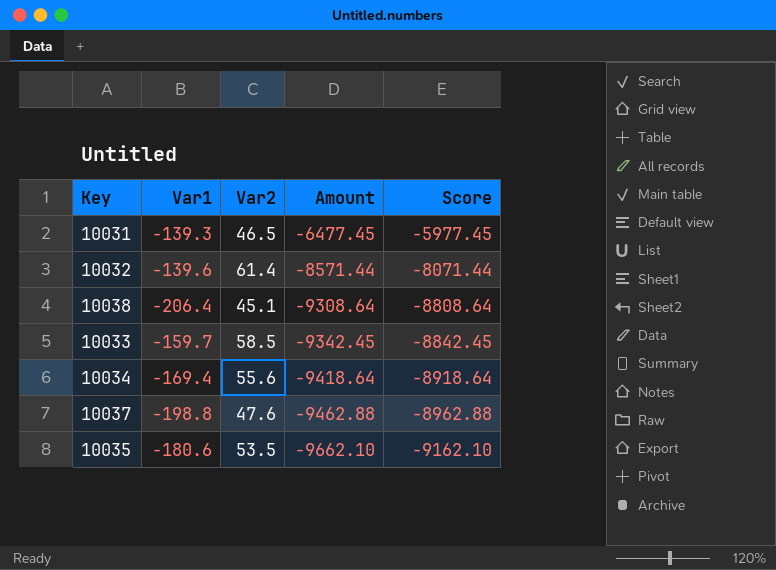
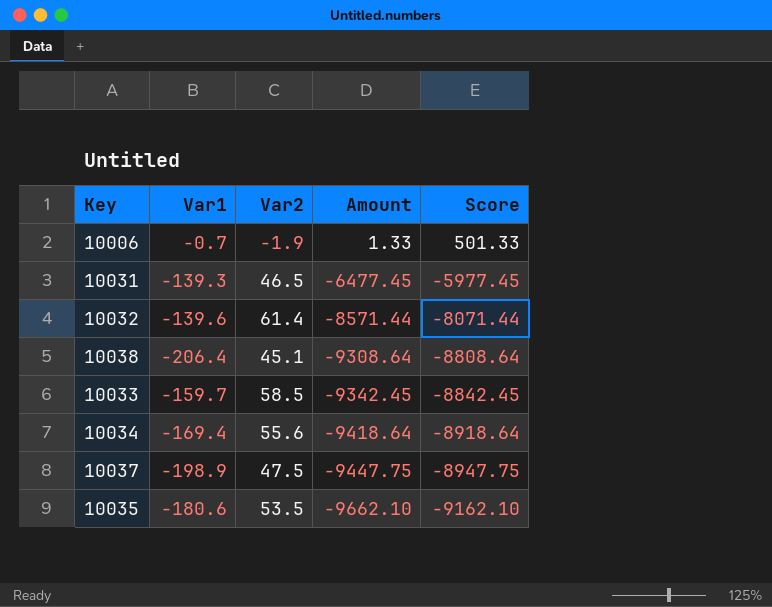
row 10006: none -> -0.7 | -1.9 | 1.33 | 501.33
10037 | Var1: -198.8 -> -198.9
10037 | Var2: 47.6 -> 47.5
10037 | Amount: -9462.88 -> -9447.75
10037 | Score: -8962.88 -> -8947.75

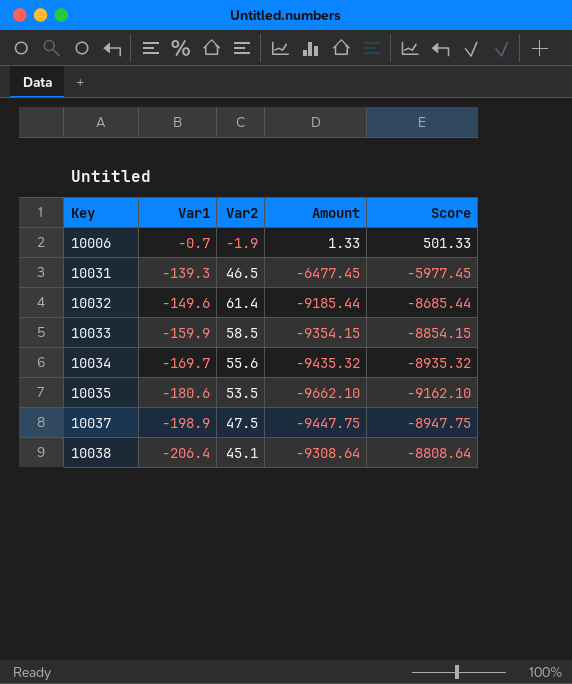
row order: Amount descending -> Key ascending
10032 | Var1: -139.6 -> -149.6
10032 | Amount: -8571.44 -> -9185.44
10032 | Score: -8071.44 -> -8685.44
10033 | Var1: -159.7 -> -159.9
10033 | Amount: -9342.45 -> -9354.15
10033 | Score: -8842.45 -> -8854.15
10034 | Var1: -169.4 -> -169.7
10034 | Amount: -9418.64 -> -9435.32
10034 | Score: -8918.64 -> -8935.32

